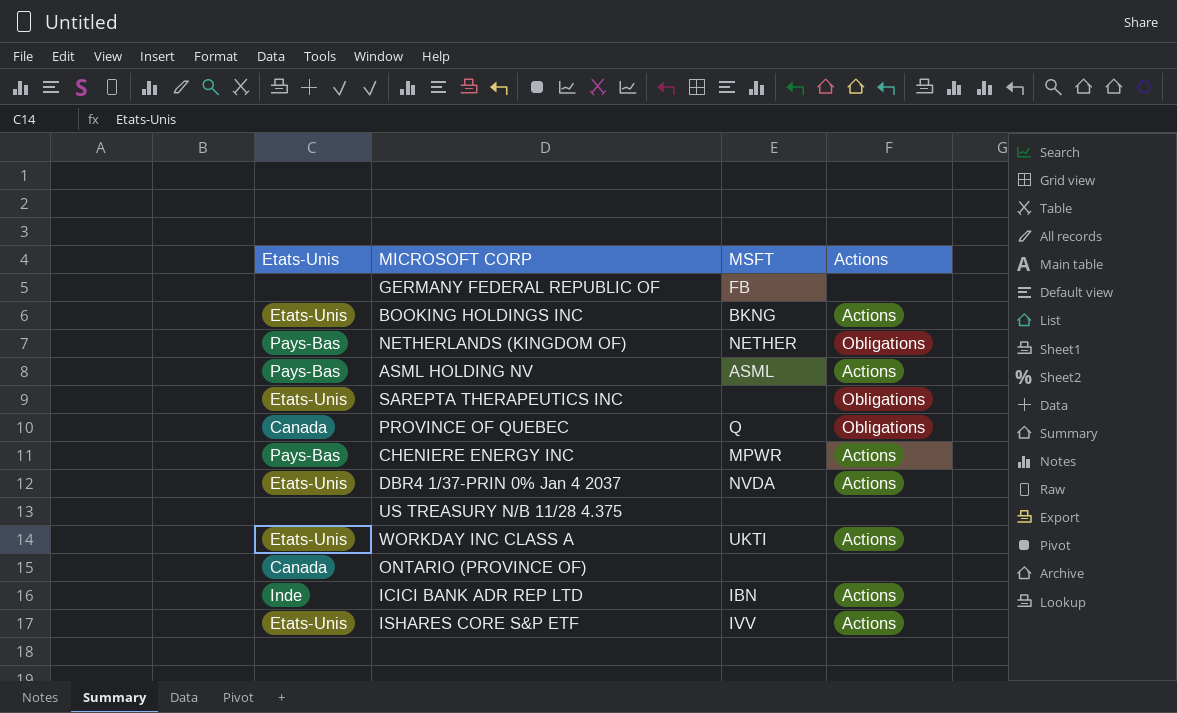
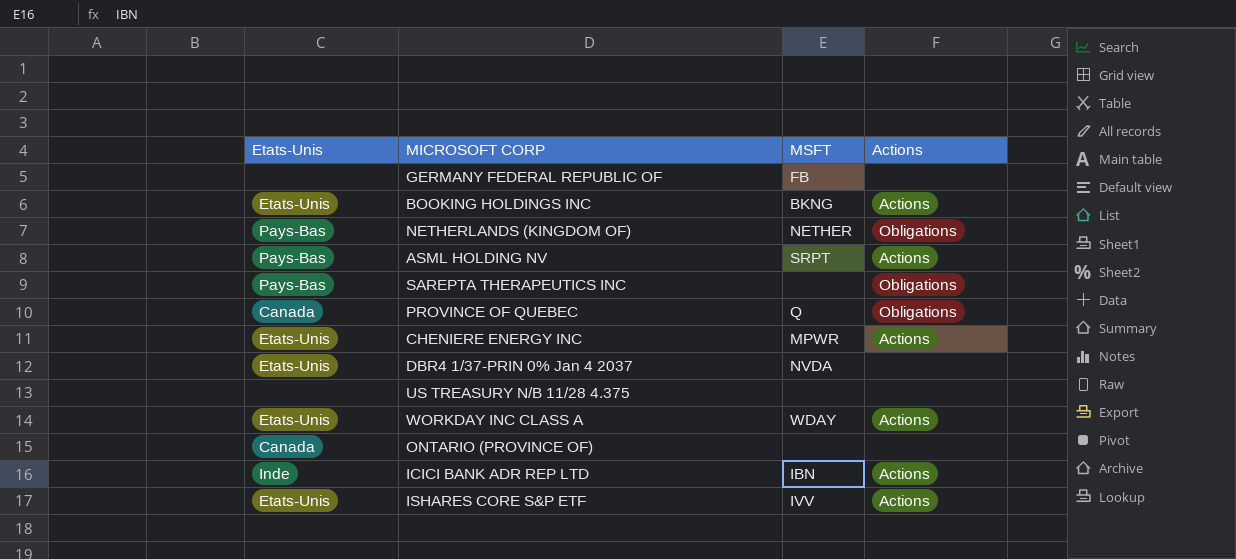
ASML HOLDING NV | MSFT: ASML -> SRPT
SAREPTA THERAPEUTICS INC | Etats-Unis: Etats-Unis -> Pays-Bas
CHENIERE ENERGY INC | Etats-Unis: Pays-Bas -> Etats-Unis
DBR4 1/37-PRIN 0% Jan 4 2037 | Actions: Actions -> none
WORKDAY INC CLASS A | MSFT: UKTI -> WDAY

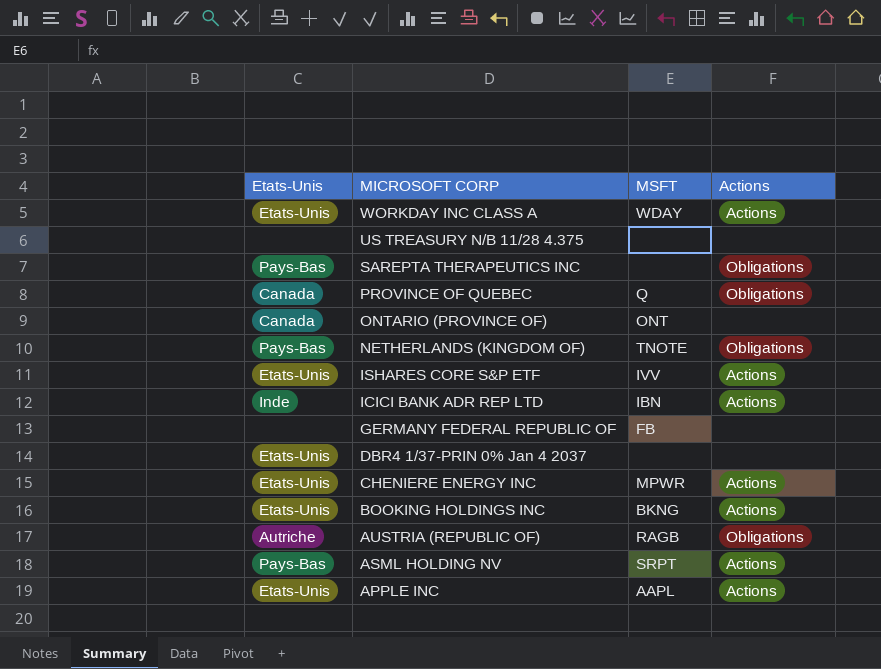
row order: none -> MICROSOFT CORP descending
ONTARIO (PROVINCE OF) | MSFT: none -> ONT
NETHERLANDS (KINGDOM OF) | MSFT: NETHER -> TNOTE
DBR4 1/37-PRIN 0% Jan 4 2037 | MSFT: NVDA -> none
row AUSTRIA (REPUBLIC OF): none -> Autriche | RAGB | Obligations
row APPLE INC: none -> Etats-Unis | AAPL | Actions

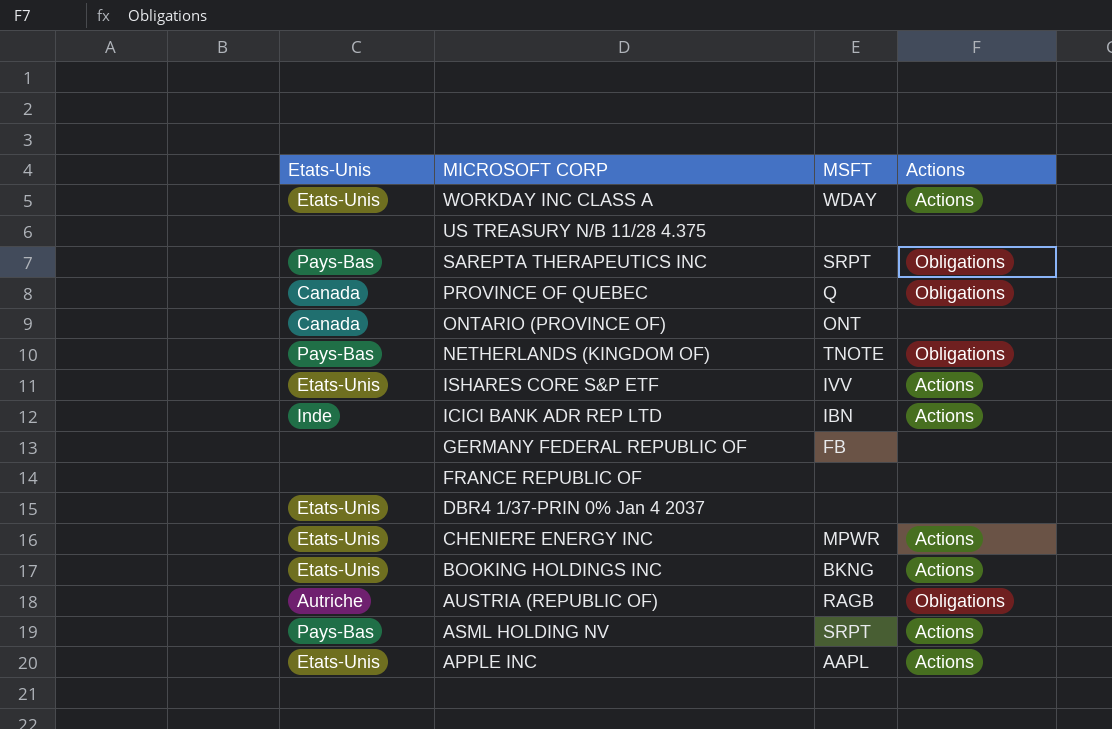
SAREPTA THERAPEUTICS INC | MSFT: none -> SRPT
row FRANCE REPUBLIC OF: none -> none | none | none

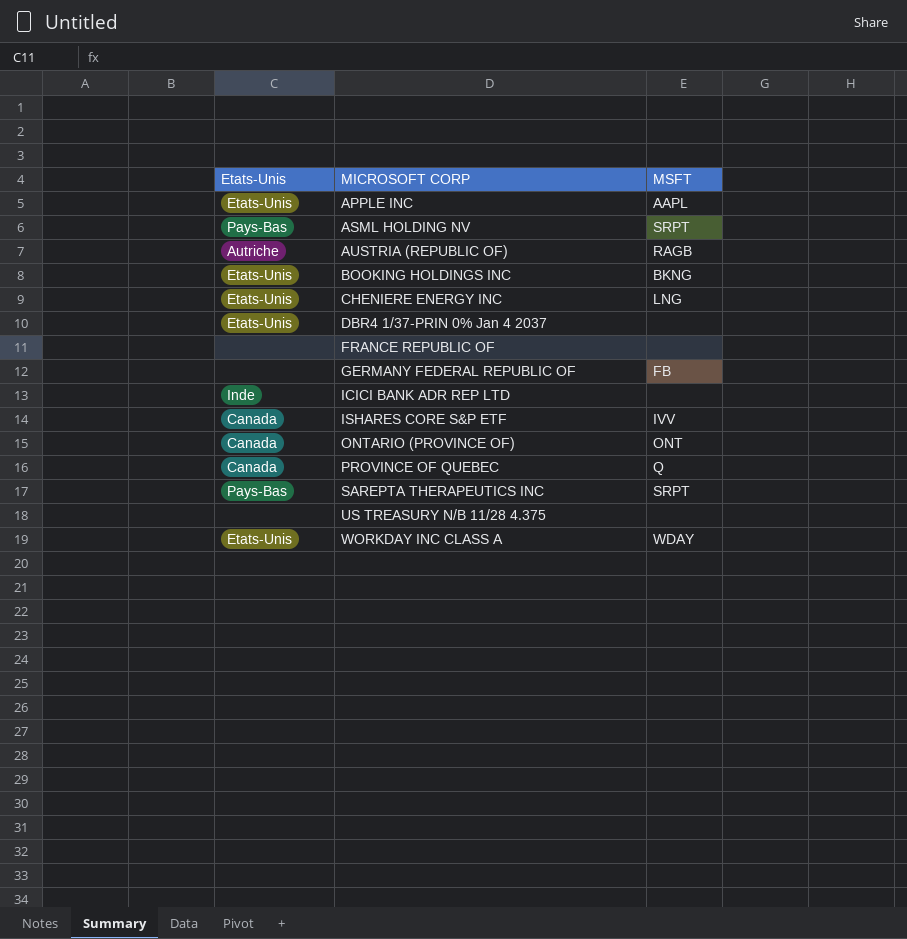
row order: MICROSOFT CORP descending -> MICROSOFT CORP ascending
column Actions | position: 4 -> none
row NETHERLANDS (KINGDOM OF): Pays-Bas | TNOTE | Obligations -> none
CHENIERE ENERGY INC | MSFT: MPWR -> LNG
ICICI BANK ADR REP LTD | MSFT: IBN -> none
ISHARES CORE S&P ETF | Etats-Unis: Etats-Unis -> Canada

